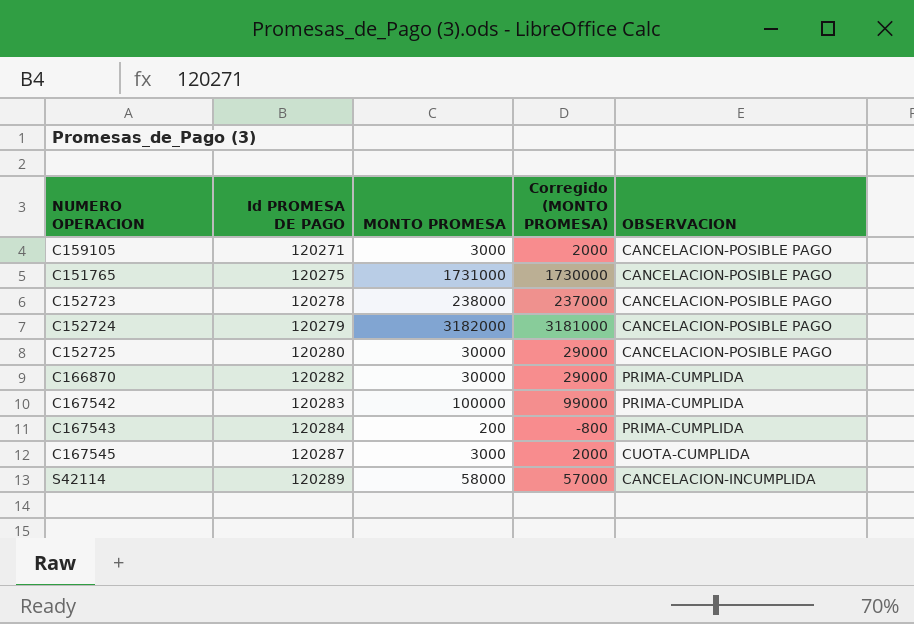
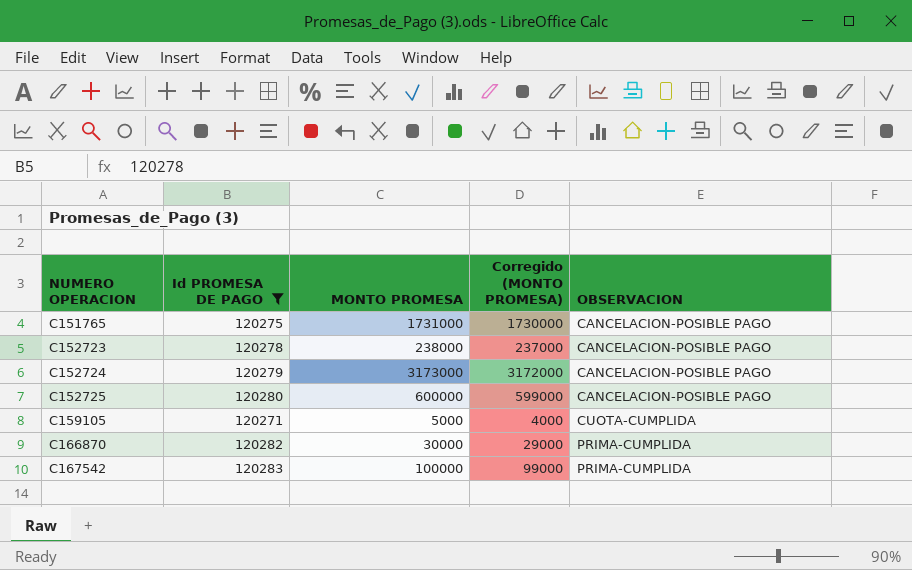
filter: none -> Id PROMESA DE PAGO <= 120283
row order: Id PROMESA DE PAGO ascending -> NUMERO OPERACION ascending
C152724 | MONTO PROMESA: 3182000 -> 3173000
C152724 | Corregido (MONTO PROMESA): 3181000 -> 3172000
C152725 | MONTO PROMESA: 30000 -> 600000
C152725 | Corregido (MONTO PROMESA): 29000 -> 599000
C159105 | MONTO PROMESA: 3000 -> 5000
C159105 | Corregido (MONTO PROMESA): 2000 -> 4000
C159105 | OBSERVACION: CANCELACION-POSIBLE PAGO -> CUOTA-CUMPLIDA

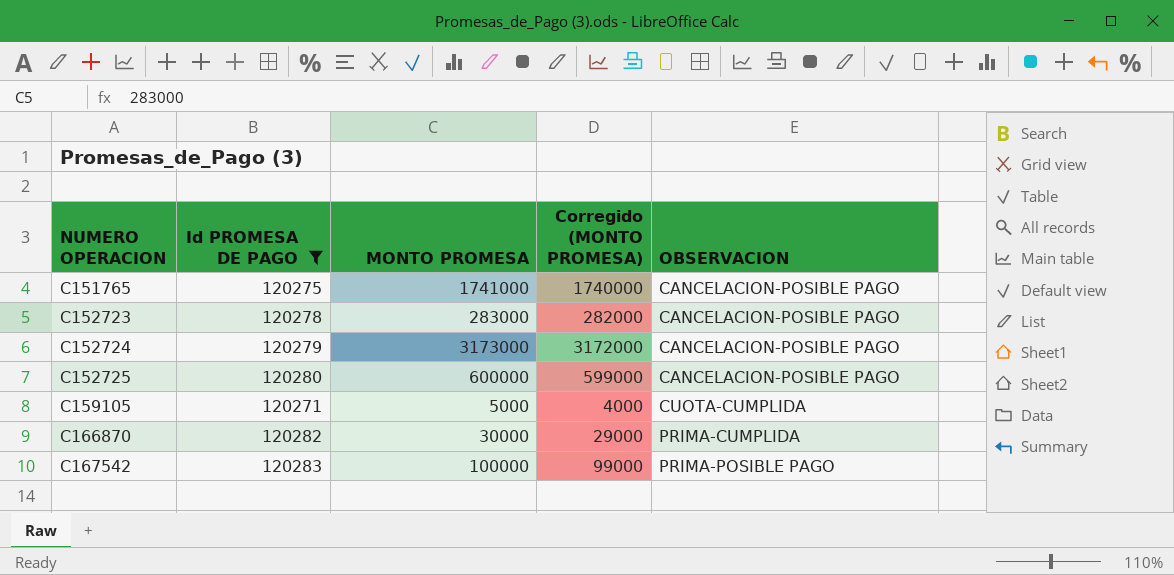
C151765 | MONTO PROMESA: 1731000 -> 1741000
C151765 | Corregido (MONTO PROMESA): 1730000 -> 1740000
C152723 | MONTO PROMESA: 238000 -> 283000
C152723 | Corregido (MONTO PROMESA): 237000 -> 282000
C167542 | OBSERVACION: PRIMA-CUMPLIDA -> PRIMA-POSIBLE PAGO

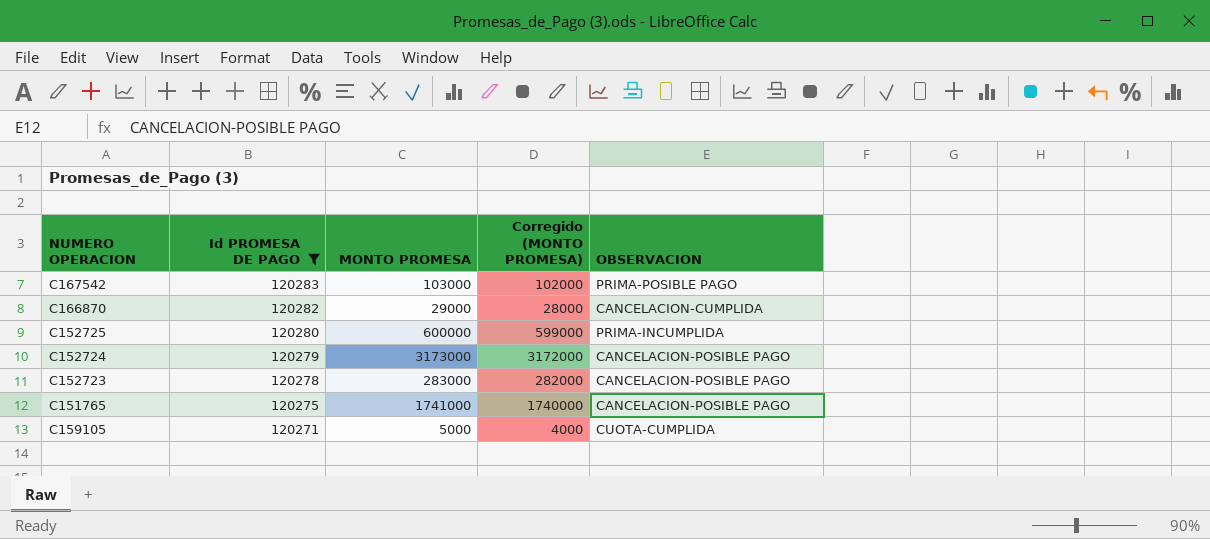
row order: NUMERO OPERACION ascending -> Id PROMESA DE PAGO descending
C167542 | MONTO PROMESA: 100000 -> 103000
C167542 | Corregido (MONTO PROMESA): 99000 -> 102000
C166870 | MONTO PROMESA: 30000 -> 29000
C166870 | Corregido (MONTO PROMESA): 29000 -> 28000
C166870 | OBSERVACION: PRIMA-CUMPLIDA -> CANCELACION-CUMPLIDA
C152725 | OBSERVACION: CANCELACION-POSIBLE PAGO -> PRIMA-INCUMPLIDA

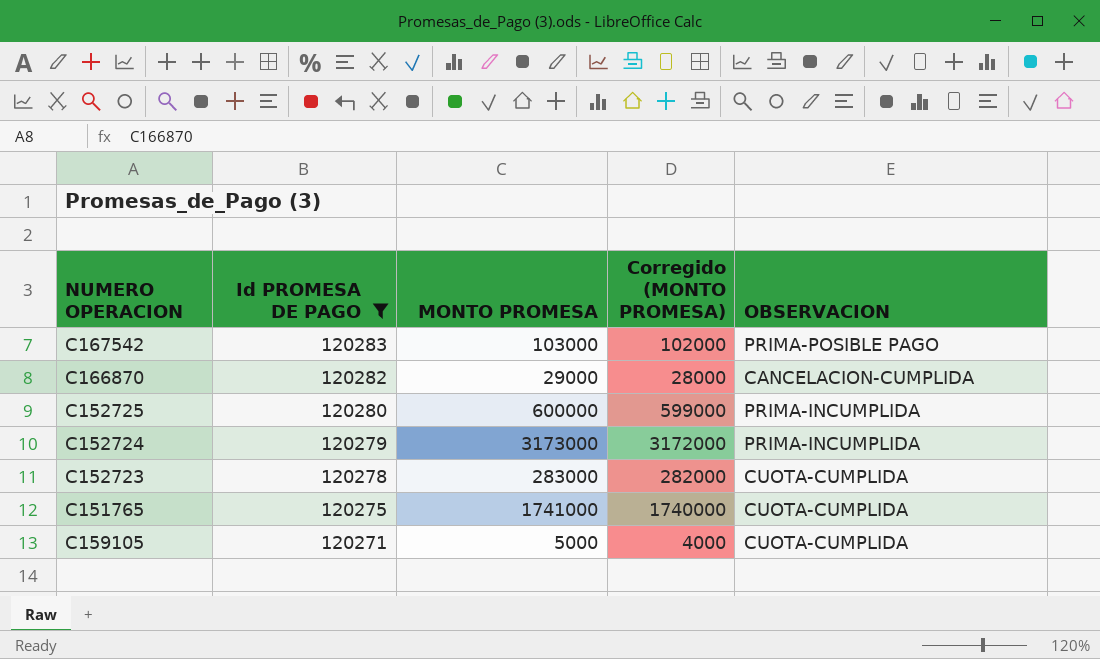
C152724 | OBSERVACION: CANCELACION-POSIBLE PAGO -> PRIMA-INCUMPLIDA
C152723 | OBSERVACION: CANCELACION-POSIBLE PAGO -> CUOTA-CUMPLIDA
C151765 | OBSERVACION: CANCELACION-POSIBLE PAGO -> CUOTA-CUMPLIDA

